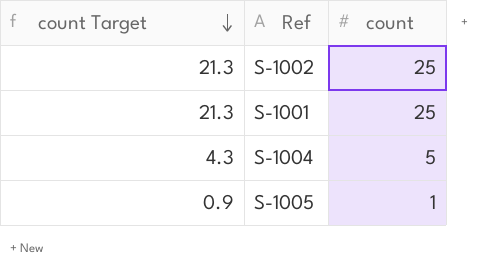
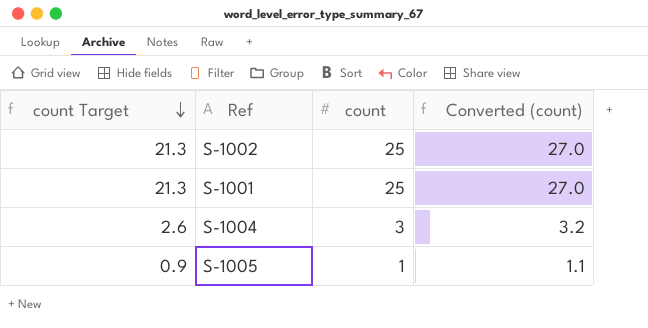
column Converted (count) | formula: none -> [count] * 1.08
S-1004 | count Target: 4.3 -> 2.6
S-1004 | count: 5 -> 3

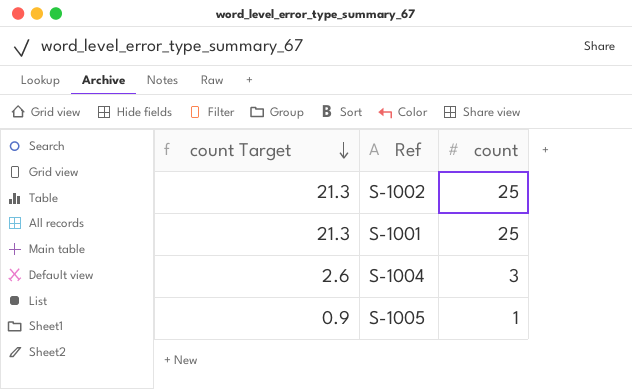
column Converted (count) | formula: [count] * 1.08 -> none

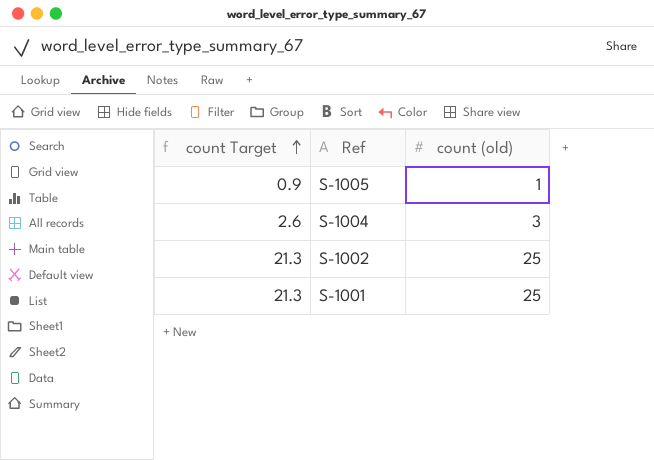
row order: count Target descending -> count Target ascending
column name: count -> count (old)

